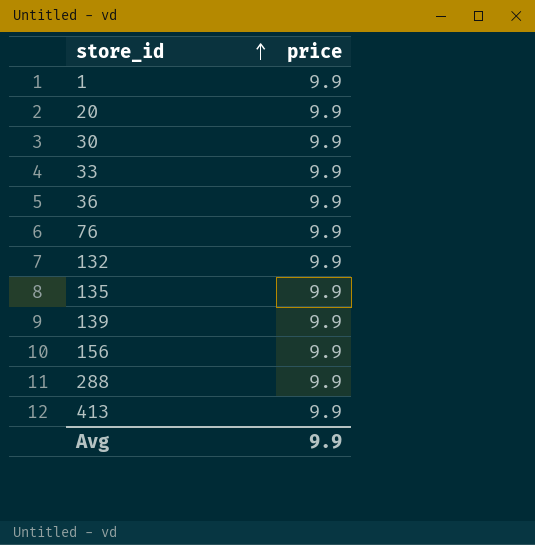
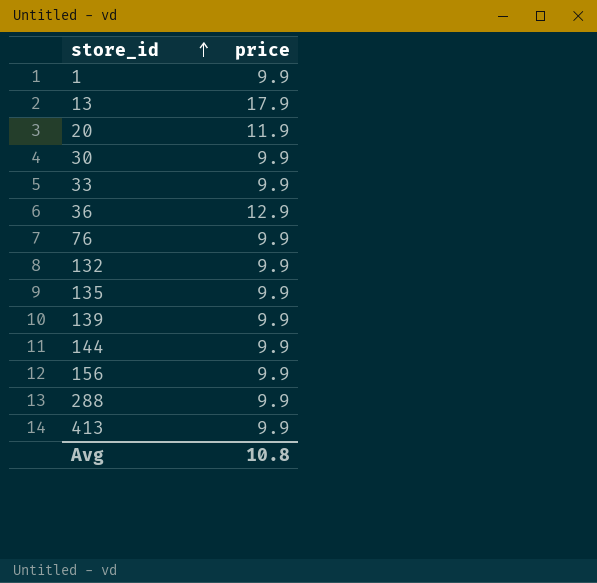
row 13: none -> 17.9
20 | price: 9.9 -> 11.9
36 | price: 9.9 -> 12.9
row 144: none -> 9.9
Avg | price: 9.9 -> 10.8

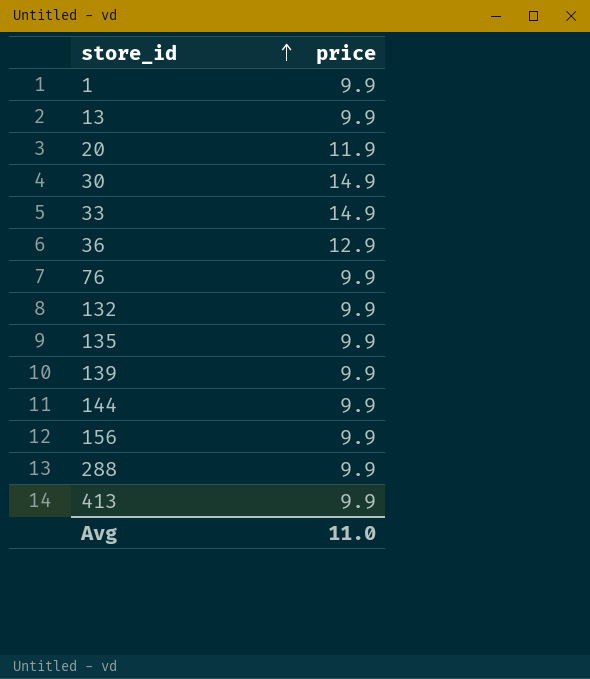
13 | price: 17.9 -> 9.9
30 | price: 9.9 -> 14.9
33 | price: 9.9 -> 14.9
Avg | price: 10.8 -> 11.0

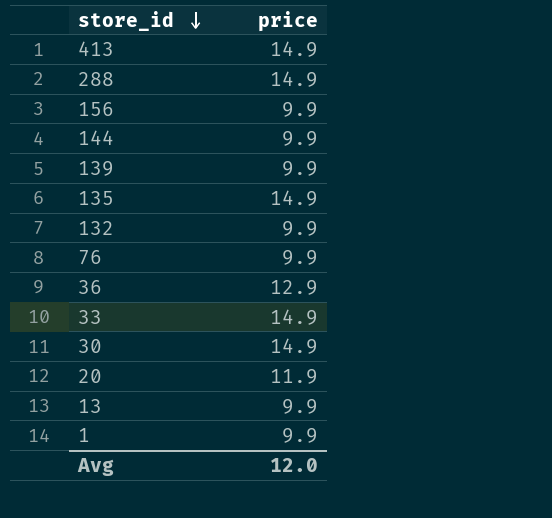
row order: store_id ascending -> store_id descending
413 | price: 9.9 -> 14.9
288 | price: 9.9 -> 14.9
135 | price: 9.9 -> 14.9
Avg | price: 11.0 -> 12.0

